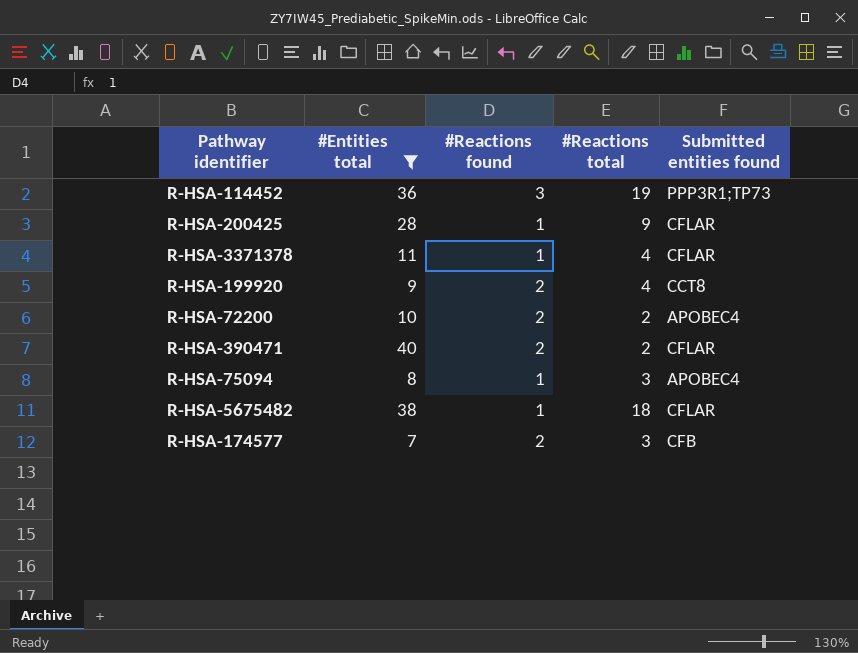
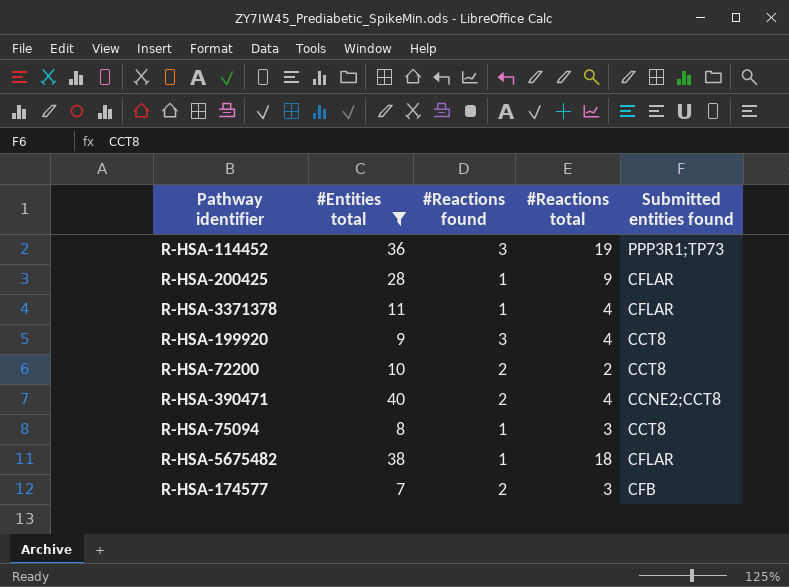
R-HSA-199920 | #Reactions found: 2 -> 3
R-HSA-72200 | Submitted entities found: APOBEC4 -> CCT8
R-HSA-390471 | #Reactions total: 2 -> 4
R-HSA-390471 | Submitted entities found: CFLAR -> CCNE2;CCT8
R-HSA-75094 | Submitted entities found: APOBEC4 -> CCT8

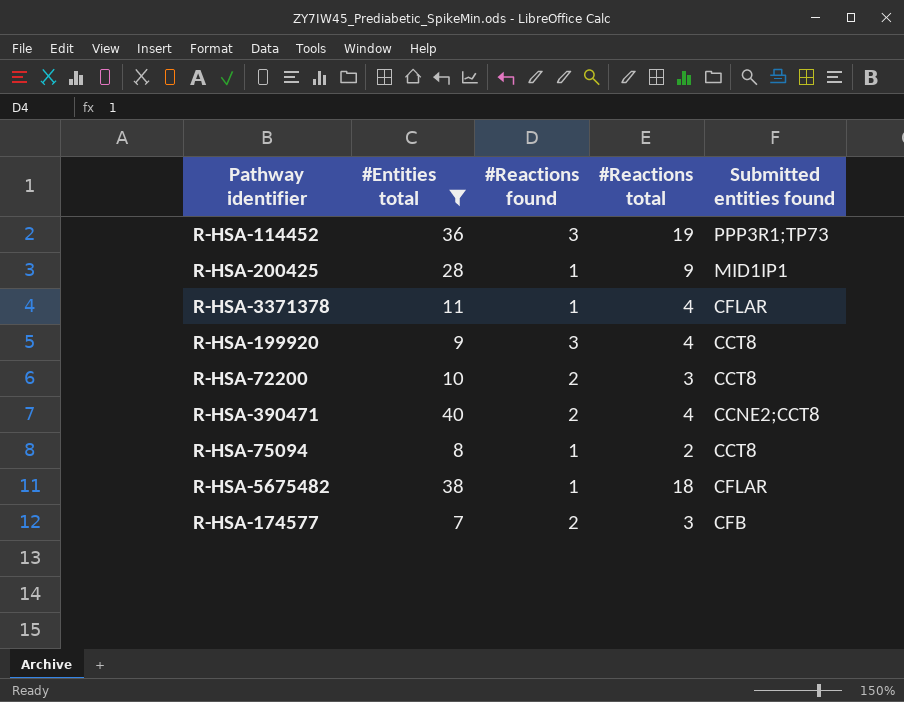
R-HSA-200425 | Submitted entities found: CFLAR -> MID1IP1
R-HSA-72200 | #Reactions total: 2 -> 3
R-HSA-75094 | #Reactions total: 3 -> 2

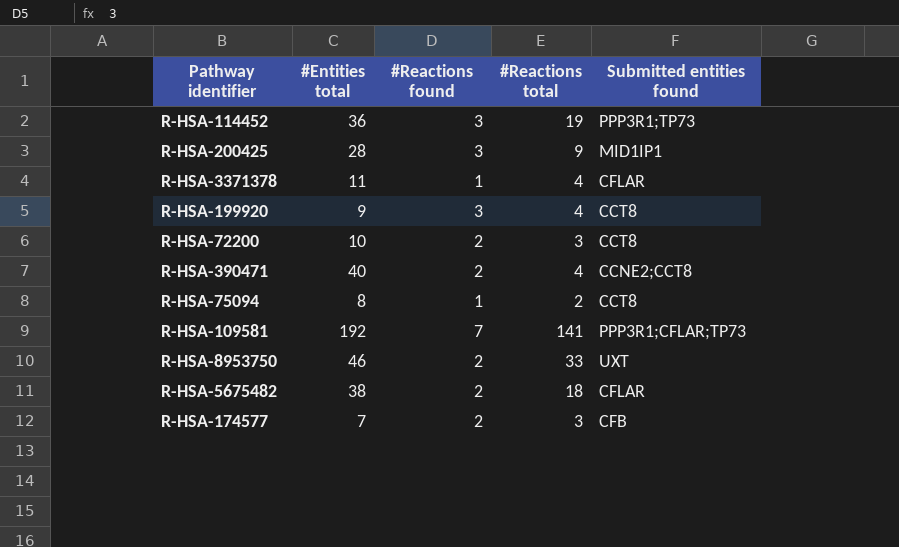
filter: #Entities total <= 40 -> none
R-HSA-200425 | #Reactions found: 1 -> 3
R-HSA-5675482 | #Reactions found: 1 -> 2

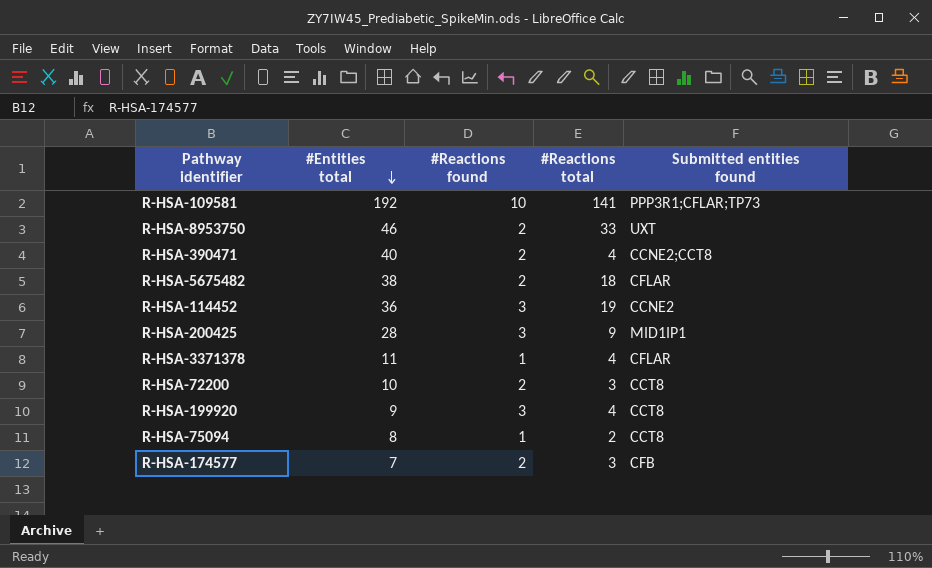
row order: none -> #Entities total descending
R-HSA-109581 | #Reactions found: 7 -> 10
R-HSA-114452 | Submitted entities found: PPP3R1;TP73 -> CCNE2

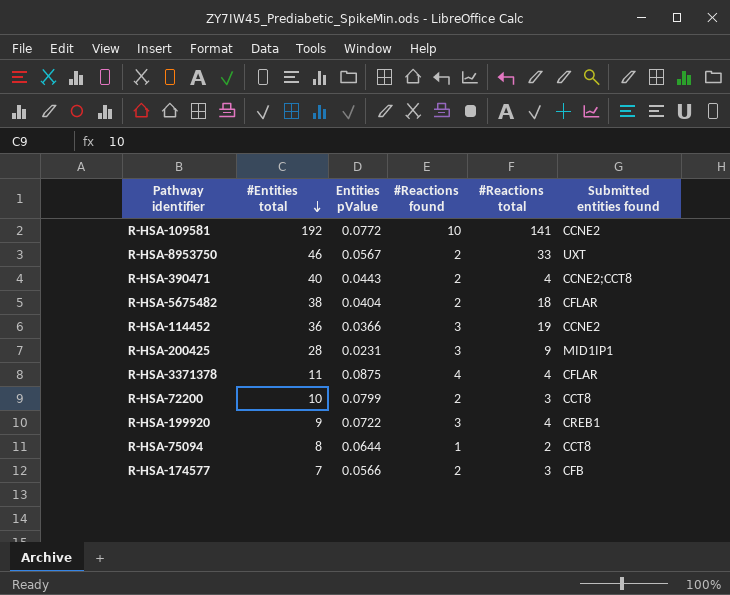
column Entities pValue | position: none -> 3
R-HSA-109581 | Submitted entities found: PPP3R1;CFLAR;TP73 -> CCNE2
R-HSA-3371378 | #Reactions found: 1 -> 4
R-HSA-199920 | Submitted entities found: CCT8 -> CREB1

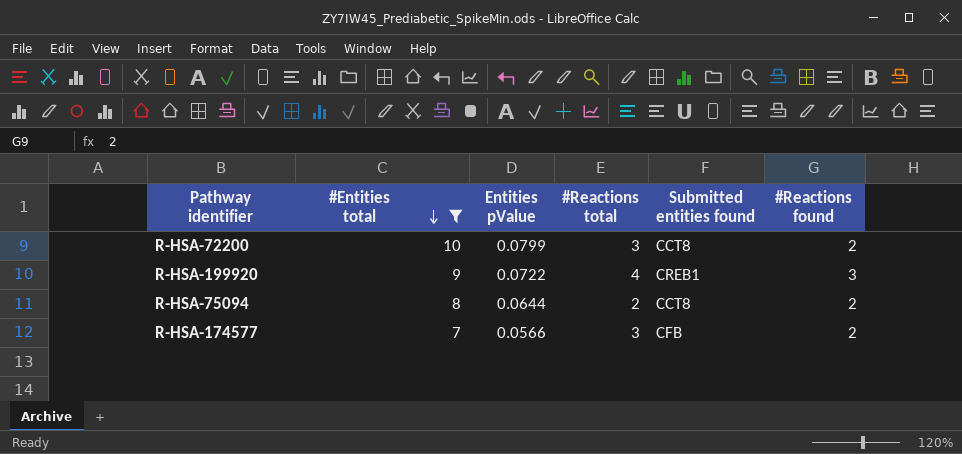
filter: none -> #Entities total <= 10
column #Reactions found | position: 4 -> 6
R-HSA-75094 | #Reactions found: 1 -> 2

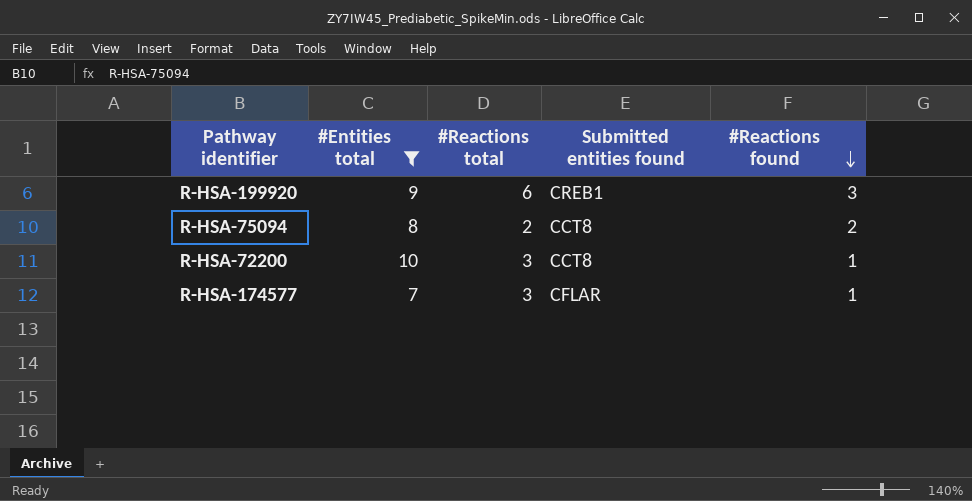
row order: #Entities total descending -> #Reactions found descending
column Entities pValue | position: 3 -> none
R-HSA-199920 | #Reactions total: 4 -> 6
R-HSA-72200 | #Reactions found: 2 -> 1
R-HSA-174577 | Submitted entities found: CFB -> CFLAR
R-HSA-174577 | #Reactions found: 2 -> 1

